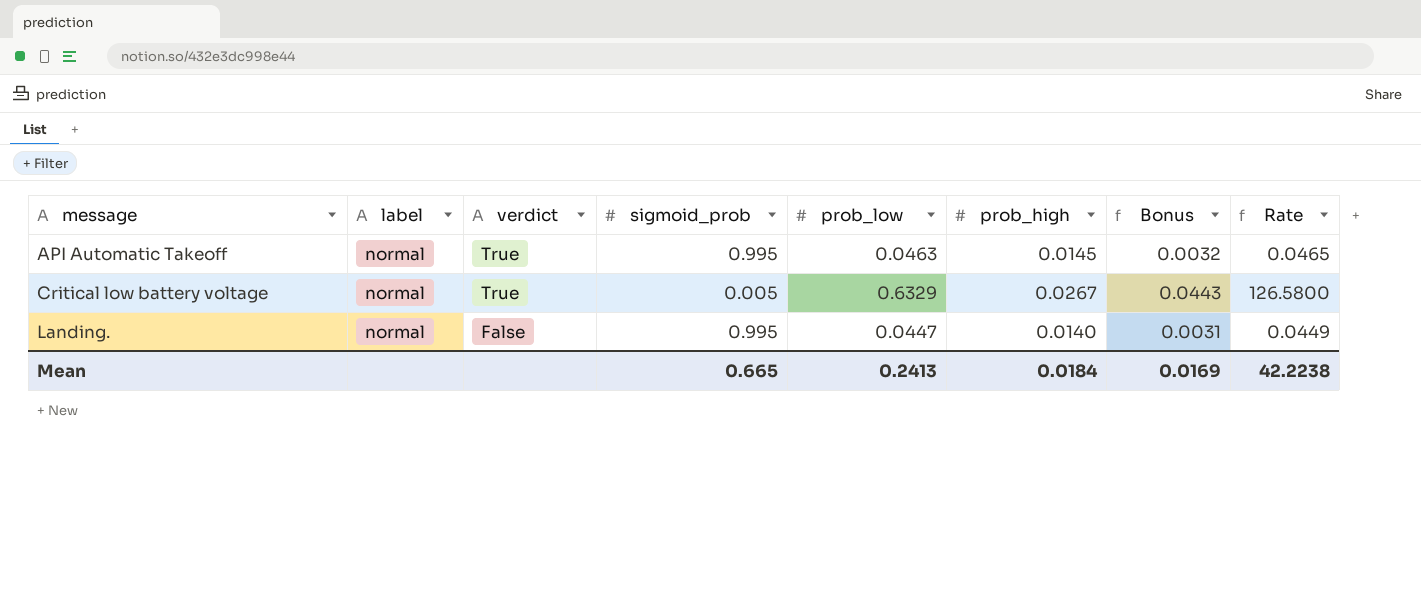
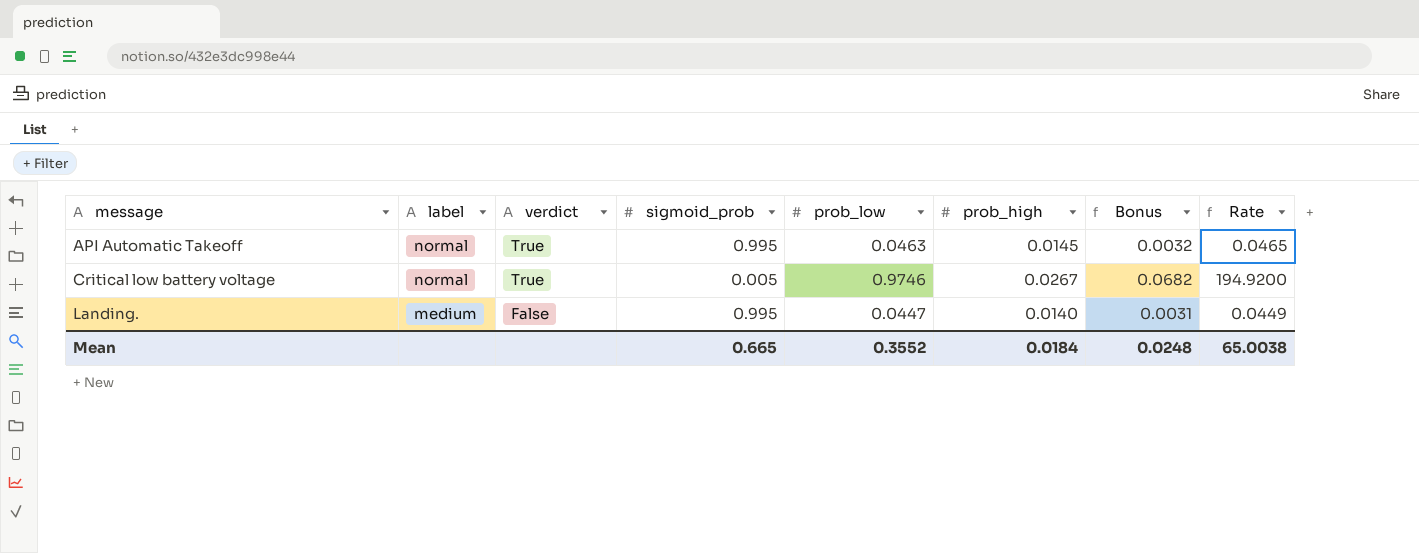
Critical low battery voltage | prob_low: 0.6329 -> 0.9746
Critical low battery voltage | Bonus: 0.0443 -> 0.0682
Critical low battery voltage | Rate: 126.5800 -> 194.9200
Landing. | label: normal -> medium
Mean | prob_low: 0.2413 -> 0.3552
Mean | Bonus: 0.0169 -> 0.0248
Mean | Rate: 42.2238 -> 65.0038

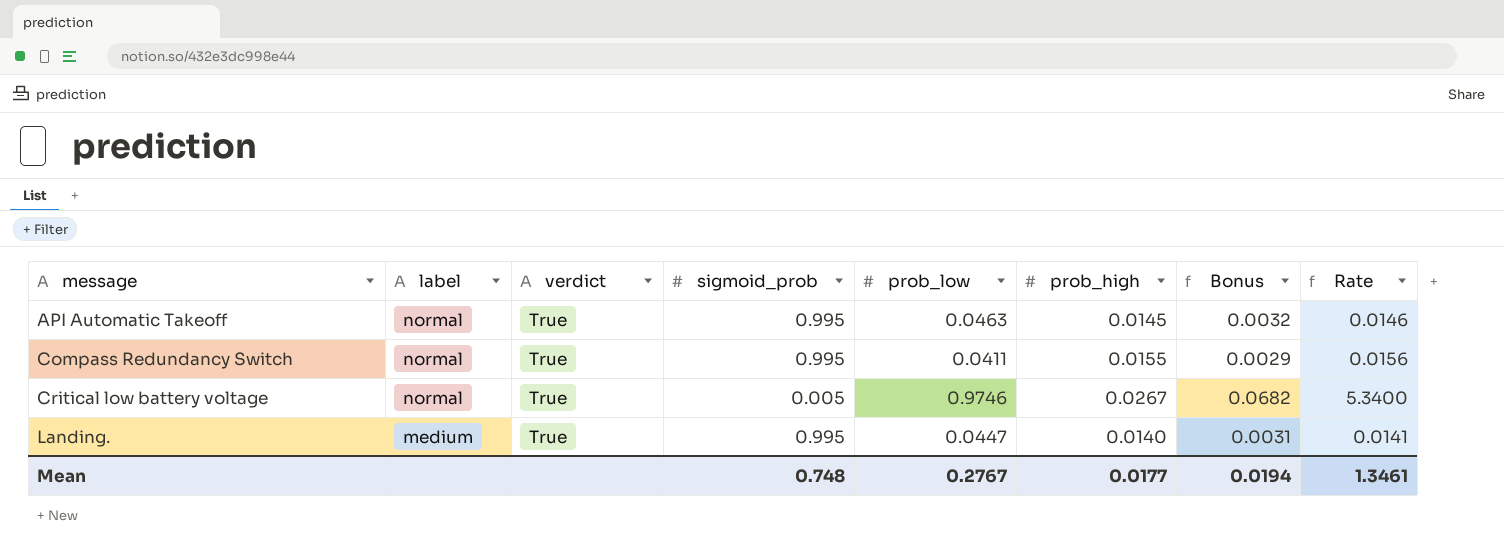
column Rate | formula: [prob_low] / [sigmoid_prob] -> [prob_high] / [sigmoid_prob]
row Compass Redundancy Switch: none -> normal | True | 0.995 | 0.0411 | 0.0155 | 0.0029 | 0.0156
Landing. | verdict: False -> True
Mean | sigmoid_prob: 0.665 -> 0.748
Mean | prob_low: 0.3552 -> 0.2767
Mean | prob_high: 0.0184 -> 0.0177
Mean | Bonus: 0.0248 -> 0.0194
Mean | Rate: 65.0038 -> 1.3461

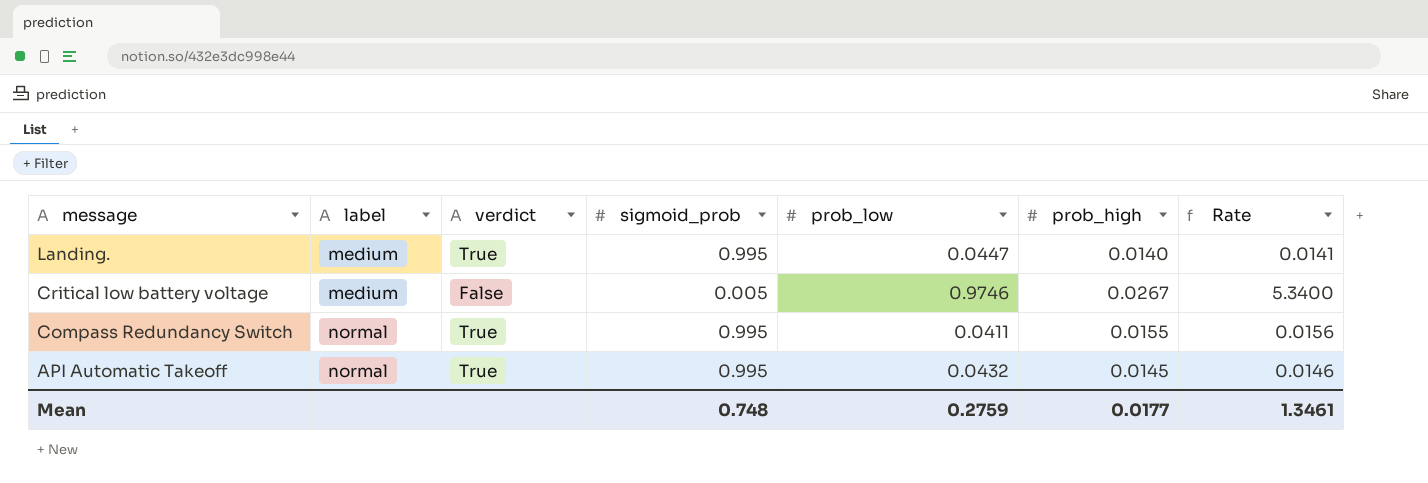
row order: message ascending -> message descending
column Bonus | formula: [prob_low] * 0.07 -> none
Critical low battery voltage | label: normal -> medium
Critical low battery voltage | verdict: True -> False
API Automatic Takeoff | prob_low: 0.0463 -> 0.0432
Mean | prob_low: 0.2767 -> 0.2759

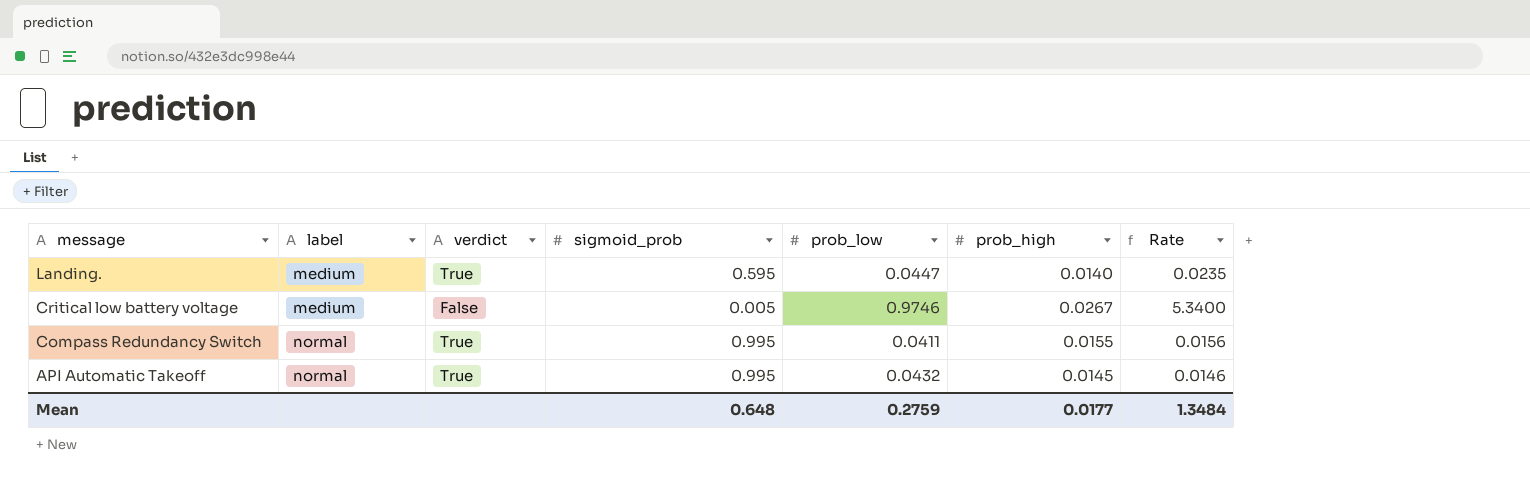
Landing. | sigmoid_prob: 0.995 -> 0.595
Landing. | Rate: 0.0141 -> 0.0235
Mean | sigmoid_prob: 0.748 -> 0.648
Mean | Rate: 1.3461 -> 1.3484

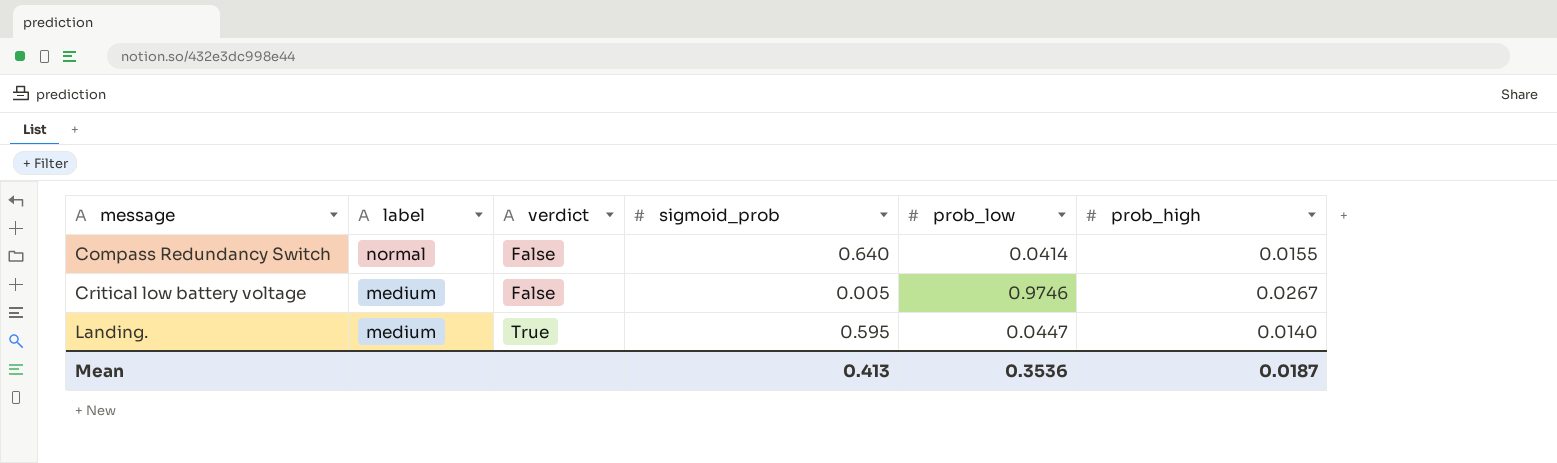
row order: message descending -> message ascending
column Rate | formula: [prob_high] / [sigmoid_prob] -> none
row API Automatic Takeoff: normal | True | 0.995 | 0.0432 | 0.0145 | 0.0146 -> none
Compass Redundancy Switch | verdict: True -> False
Compass Redundancy Switch | sigmoid_prob: 0.995 -> 0.640
Compass Redundancy Switch | prob_low: 0.0411 -> 0.0414
Mean | sigmoid_prob: 0.648 -> 0.413
Mean | prob_low: 0.2759 -> 0.3536
Mean | prob_high: 0.0177 -> 0.0187

